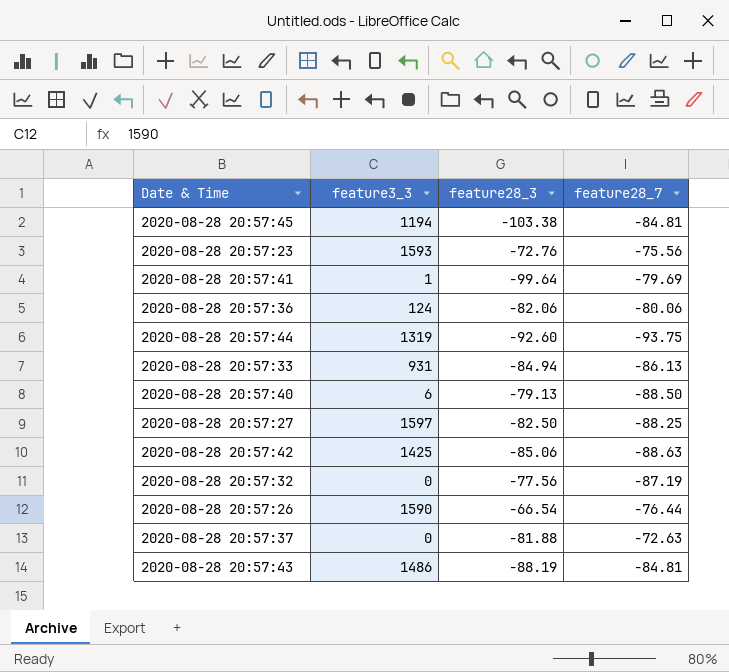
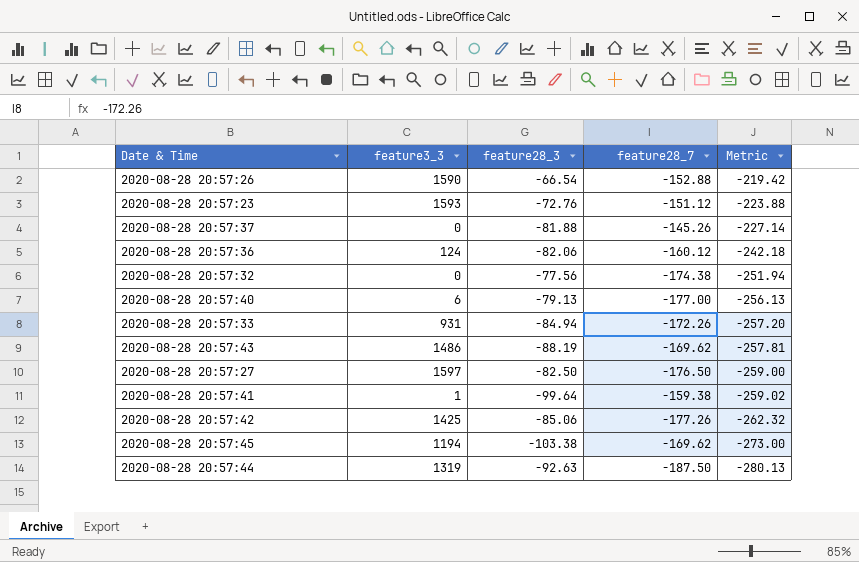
row order: none -> Metric descending
column Metric | formula: none -> [feature28_3] + [feature28_7]
2020-08-28 20:57:26 | feature28_7: -76.44 -> -152.88
2020-08-28 20:57:23 | feature28_7: -75.56 -> -151.12
2020-08-28 20:57:37 | feature28_7: -72.63 -> -145.26
2020-08-28 20:57:36 | feature28_7: -80.06 -> -160.12
2020-08-28 20:57:32 | feature28_7: -87.19 -> -174.38
2020-08-28 20:57:40 | feature28_7: -88.50 -> -177.00
2020-08-28 20:57:33 | feature28_7: -86.13 -> -172.26
2020-08-28 20:57:43 | feature28_7: -84.81 -> -169.62
2020-08-28 20:57:27 | feature28_7: -88.25 -> -176.50
2020-08-28 20:57:41 | feature28_7: -79.69 -> -159.38
2020-08-28 20:57:42 | feature28_7: -88.63 -> -177.26
2020-08-28 20:57:45 | feature28_7: -84.81 -> -169.62
2020-08-28 20:57:44 | feature28_3: -92.60 -> -92.63
2020-08-28 20:57:44 | feature28_7: -93.75 -> -187.50

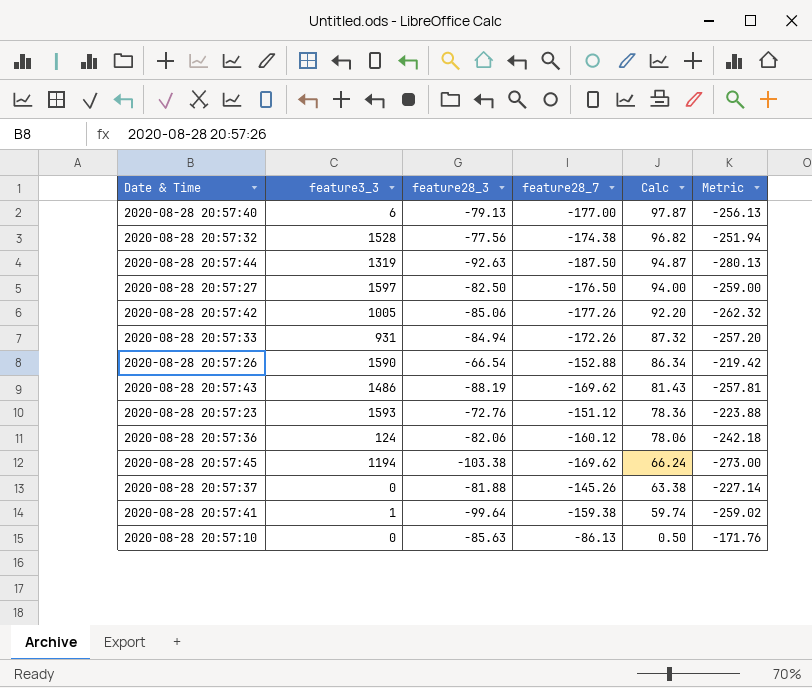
row order: Metric descending -> Calc descending
column Calc | formula: none -> [feature28_3] - [feature28_7]
2020-08-28 20:57:32 | feature3_3: 0 -> 1528
2020-08-28 20:57:42 | feature3_3: 1425 -> 1005
row 2020-08-28 20:57:10: none -> 0 | -85.63 | -86.13 | 0.50 | -171.76

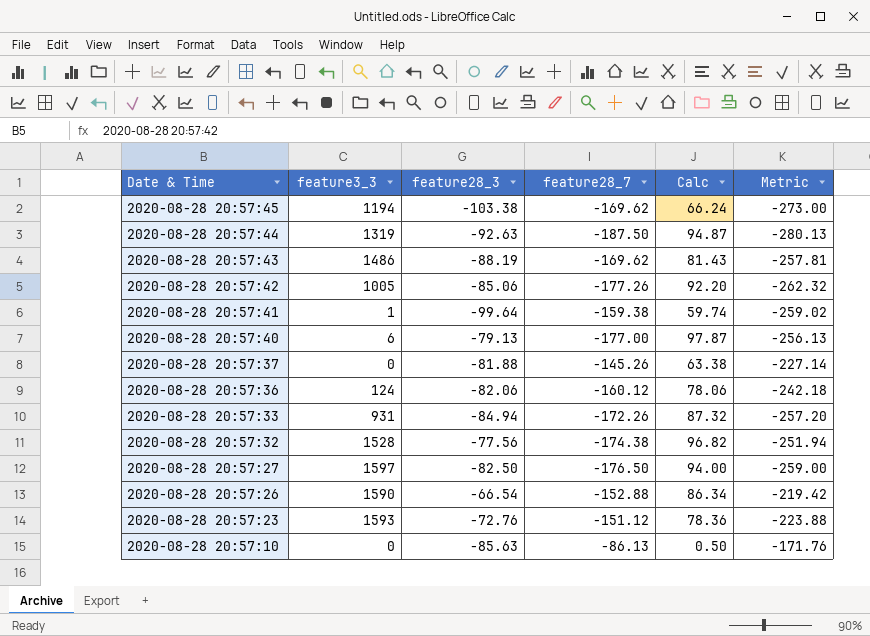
row order: Calc descending -> Date & Time descending

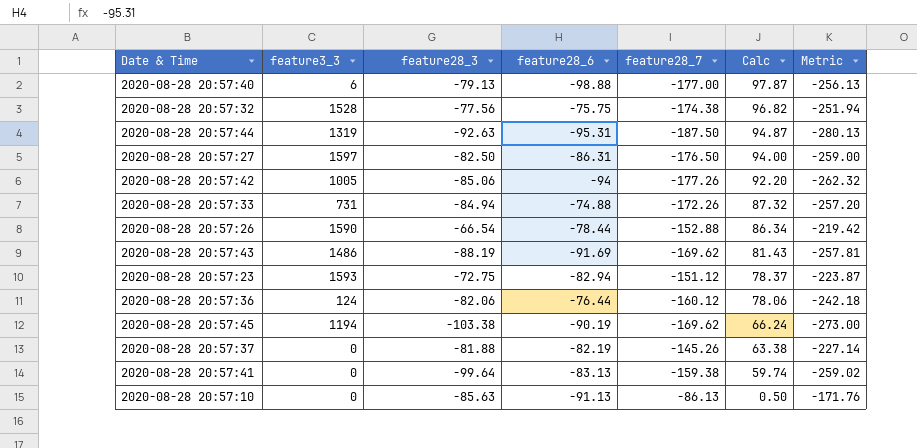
row order: Date & Time descending -> Calc descending
column feature28_6 | position: none -> 4
2020-08-28 20:57:33 | feature3_3: 931 -> 731
2020-08-28 20:57:23 | feature28_3: -72.76 -> -72.75
2020-08-28 20:57:23 | Calc: 78.36 -> 78.37
2020-08-28 20:57:23 | Metric: -223.88 -> -223.87
2020-08-28 20:57:41 | feature3_3: 1 -> 0

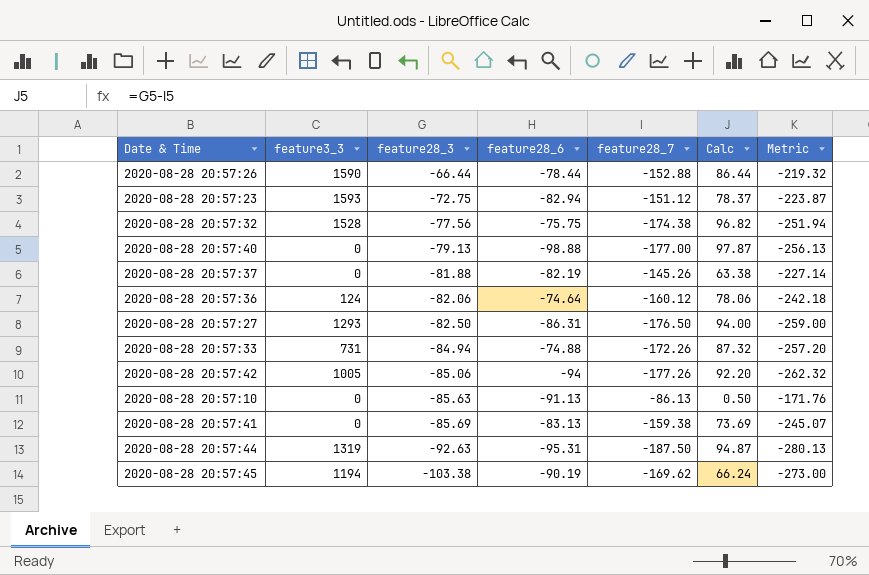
row order: Calc descending -> feature28_3 descending
row 2020-08-28 20:57:43: 1486 | -88.19 | -91.69 | -169.62 | 81.43 | -257.81 -> none
2020-08-28 20:57:26 | feature28_3: -66.54 -> -66.44
2020-08-28 20:57:26 | Calc: 86.34 -> 86.44
2020-08-28 20:57:26 | Metric: -219.42 -> -219.32
2020-08-28 20:57:40 | feature3_3: 6 -> 0
2020-08-28 20:57:36 | feature28_6: -76.44 -> -74.64
2020-08-28 20:57:27 | feature3_3: 1597 -> 1293
2020-08-28 20:57:41 | feature28_3: -99.64 -> -85.69
2020-08-28 20:57:41 | Calc: 59.74 -> 73.69
2020-08-28 20:57:41 | Metric: -259.02 -> -245.07

